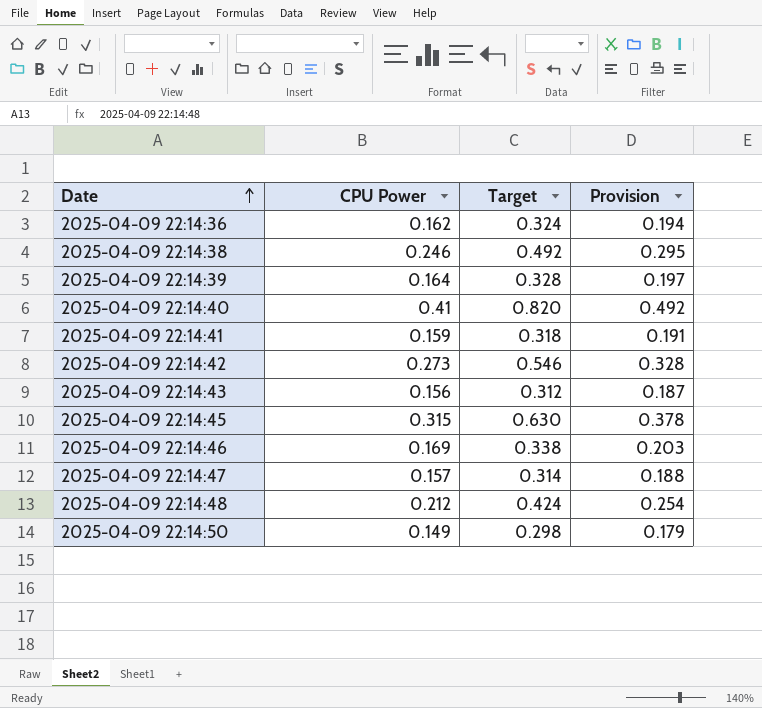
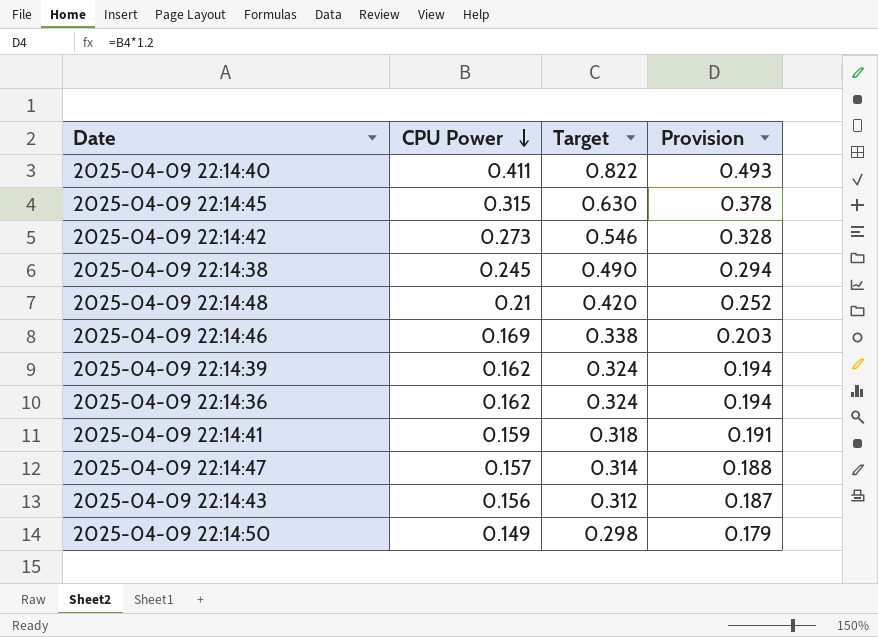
row order: Date ascending -> CPU Power descending
2025-04-09 22:14:40 | CPU Power: 0.41 -> 0.411
2025-04-09 22:14:40 | Target: 0.820 -> 0.822
2025-04-09 22:14:40 | Provision: 0.492 -> 0.493
2025-04-09 22:14:38 | CPU Power: 0.246 -> 0.245
2025-04-09 22:14:38 | Target: 0.492 -> 0.490
2025-04-09 22:14:38 | Provision: 0.295 -> 0.294
2025-04-09 22:14:48 | CPU Power: 0.212 -> 0.21
2025-04-09 22:14:48 | Target: 0.424 -> 0.420
2025-04-09 22:14:48 | Provision: 0.254 -> 0.252
2025-04-09 22:14:39 | CPU Power: 0.164 -> 0.162
2025-04-09 22:14:39 | Target: 0.328 -> 0.324
2025-04-09 22:14:39 | Provision: 0.197 -> 0.194

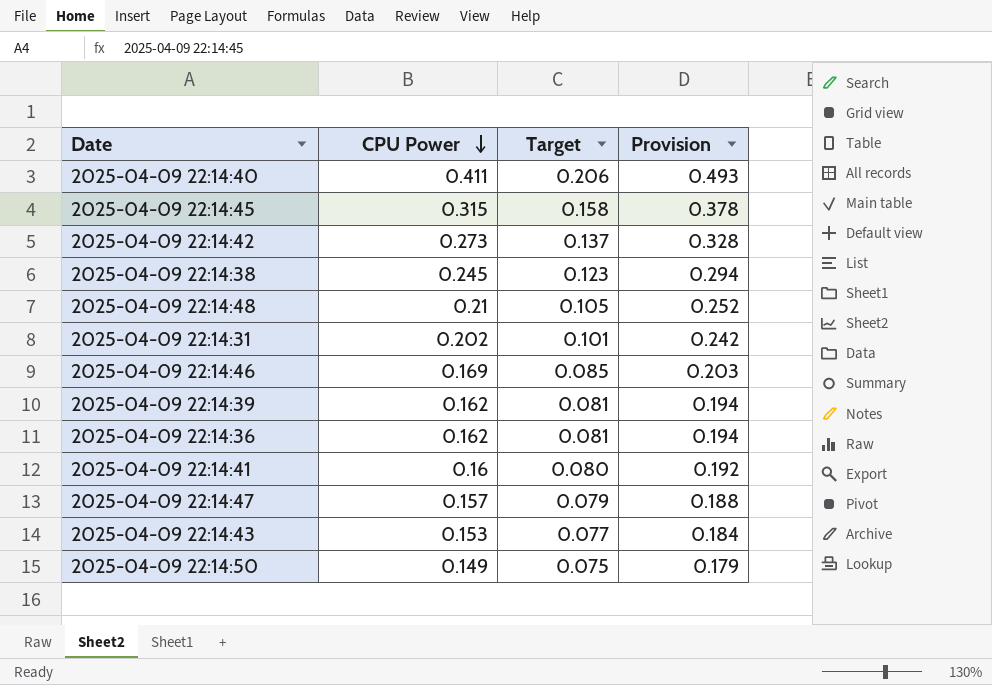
column Target | formula: [CPU Power] * 2 -> [CPU Power] * 0.5
row 2025-04-09 22:14:31: none -> 0.202 | 0.101 | 0.242
2025-04-09 22:14:41 | CPU Power: 0.159 -> 0.16
2025-04-09 22:14:41 | Provision: 0.191 -> 0.192
2025-04-09 22:14:43 | CPU Power: 0.156 -> 0.153
2025-04-09 22:14:43 | Provision: 0.187 -> 0.184

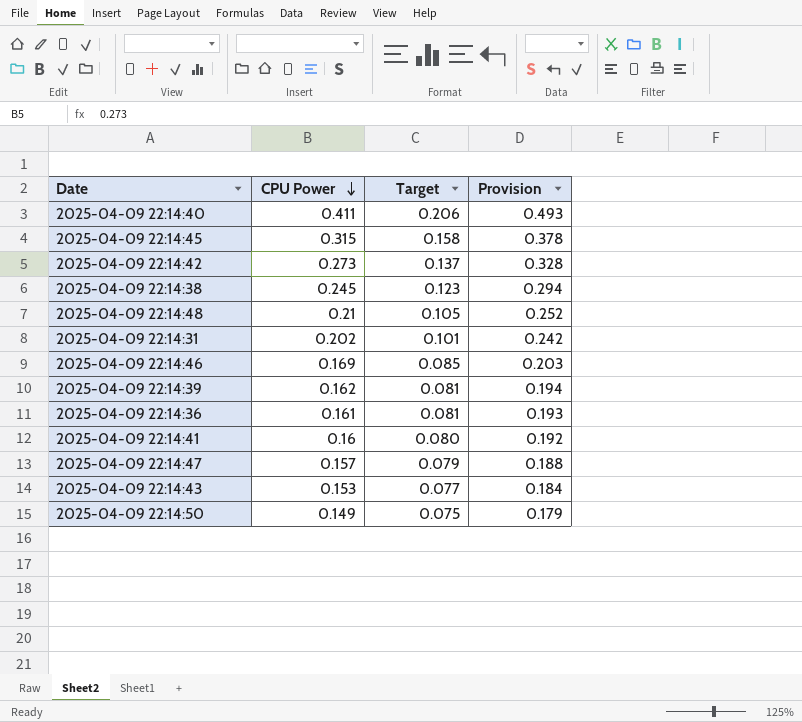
2025-04-09 22:14:36 | CPU Power: 0.162 -> 0.161
2025-04-09 22:14:36 | Provision: 0.194 -> 0.193

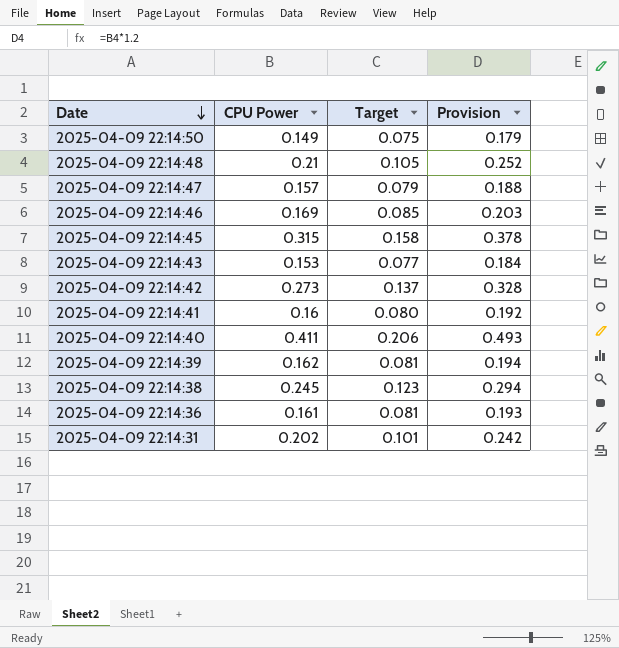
row order: CPU Power descending -> Date descending

